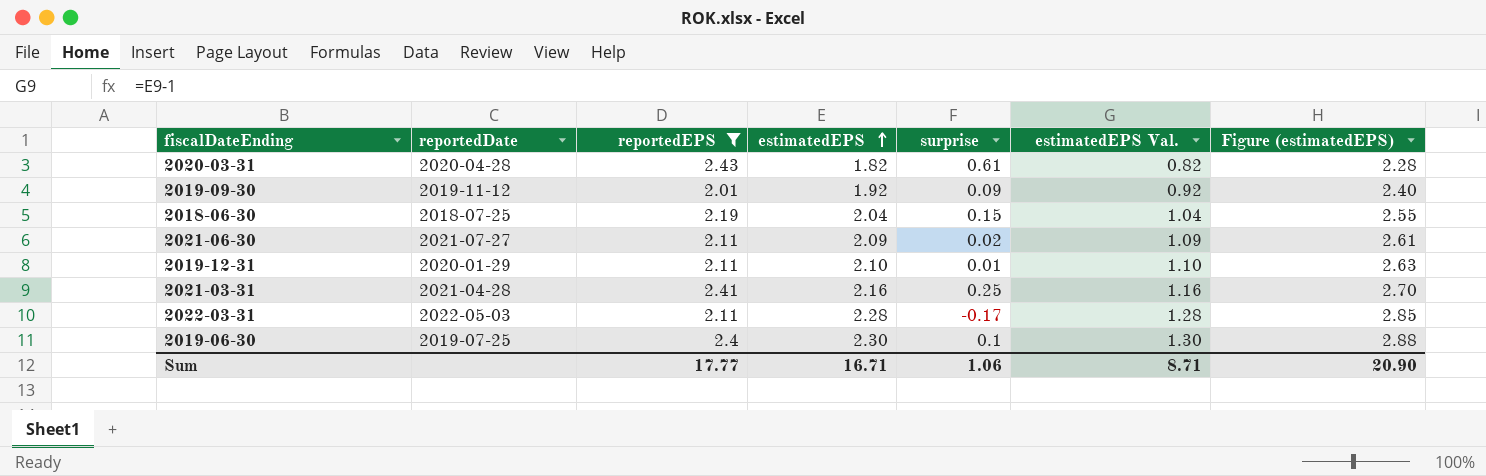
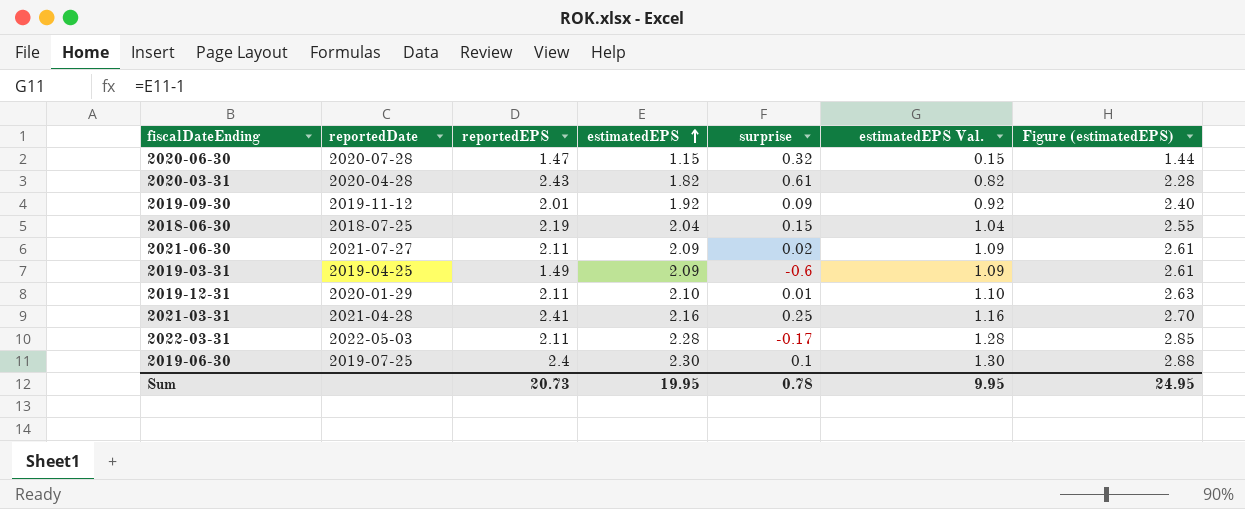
filter: reportedEPS >= 2.01 -> none
Sum | reportedEPS: 17.77 -> 20.73
Sum | estimatedEPS: 16.71 -> 19.95
Sum | surprise: 1.06 -> 0.78
Sum | estimatedEPS Val.: 8.71 -> 9.95
Sum | Figure (estimatedEPS): 20.90 -> 24.95

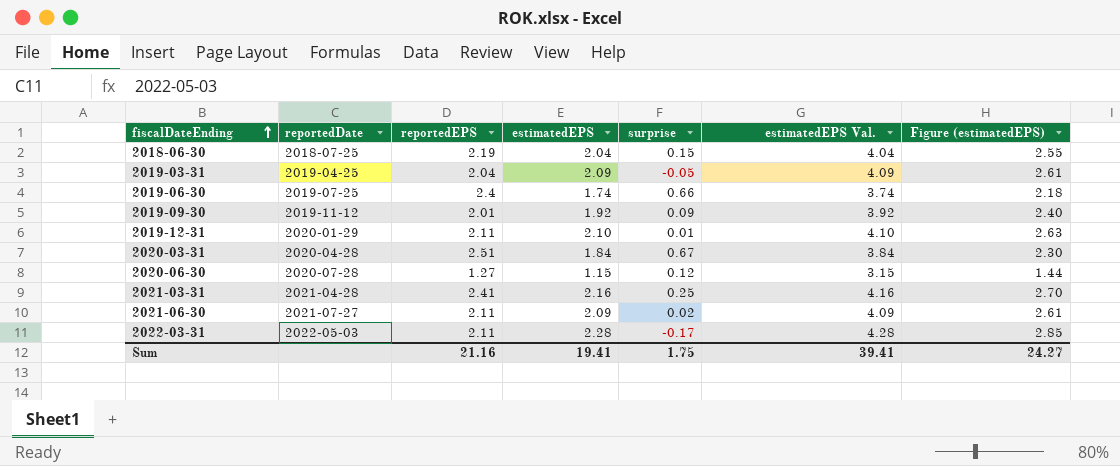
row order: estimatedEPS ascending -> fiscalDateEnding ascending
column estimatedEPS Val. | formula: [estimatedEPS] - 1 -> [estimatedEPS] + 2
2019-03-31 | reportedEPS: 1.49 -> 2.04
2019-03-31 | surprise: -0.6 -> -0.05
2019-06-30 | estimatedEPS: 2.30 -> 1.74
2019-06-30 | surprise: 0.1 -> 0.66
2019-06-30 | Figure (estimatedEPS): 2.88 -> 2.18
2020-03-31 | reportedEPS: 2.43 -> 2.51
2020-03-31 | estimatedEPS: 1.82 -> 1.84
2020-03-31 | surprise: 0.61 -> 0.67
2020-03-31 | Figure (estimatedEPS): 2.28 -> 2.30
2020-06-30 | reportedEPS: 1.47 -> 1.27
2020-06-30 | surprise: 0.32 -> 0.12
Sum | reportedEPS: 20.73 -> 21.16
Sum | estimatedEPS: 19.95 -> 19.41
Sum | surprise: 0.78 -> 1.75
Sum | estimatedEPS Val.: 9.95 -> 39.41
Sum | Figure (estimatedEPS): 24.95 -> 24.27

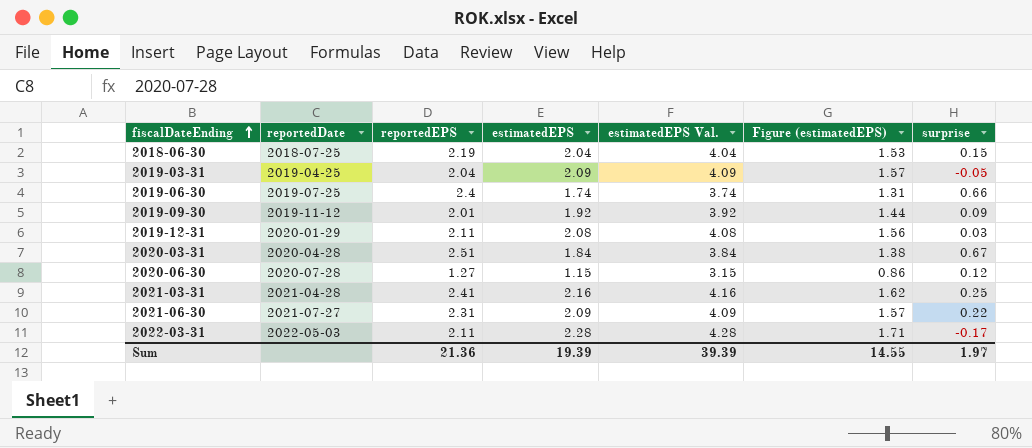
column Figure (estimatedEPS) | formula: [estimatedEPS] * 1.25 -> [estimatedEPS] * 0.75
column surprise | position: 5 -> 7
2019-12-31 | estimatedEPS: 2.10 -> 2.08
2019-12-31 | estimatedEPS Val.: 4.10 -> 4.08
2019-12-31 | surprise: 0.01 -> 0.03
2021-06-30 | reportedEPS: 2.11 -> 2.31
2021-06-30 | surprise: 0.02 -> 0.22
Sum | reportedEPS: 21.16 -> 21.36
Sum | estimatedEPS: 19.41 -> 19.39
Sum | estimatedEPS Val.: 39.41 -> 39.39
Sum | Figure (estimatedEPS): 24.27 -> 14.55
Sum | surprise: 1.75 -> 1.97

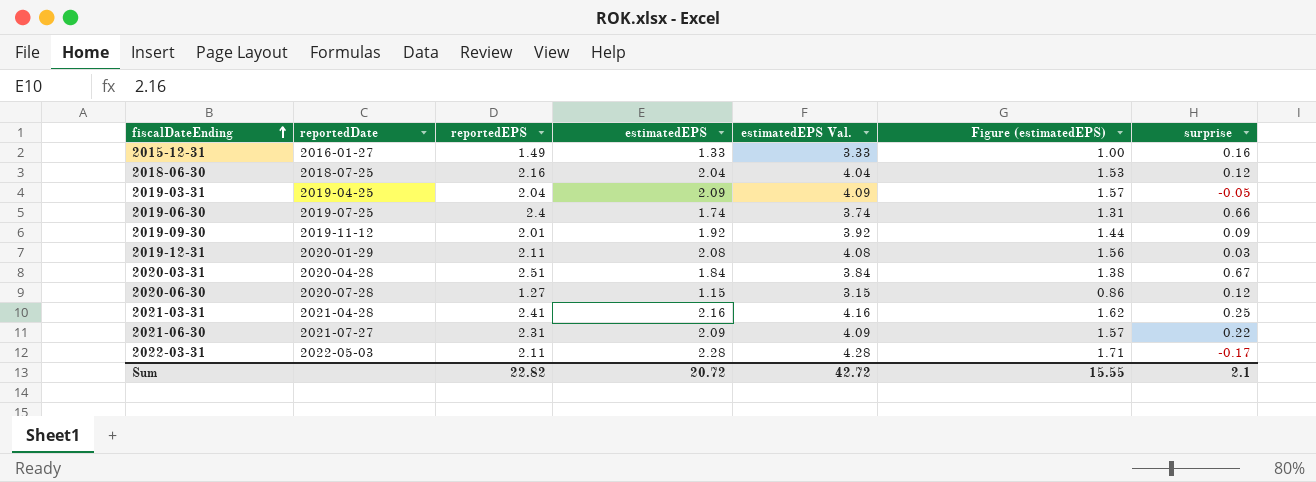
row 2015-12-31: none -> 2016-01-27 | 1.49 | 1.33 | 3.33 | 1.00 | 0.16
2018-06-30 | reportedEPS: 2.19 -> 2.16
2018-06-30 | surprise: 0.15 -> 0.12
Sum | reportedEPS: 21.36 -> 22.82
Sum | estimatedEPS: 19.39 -> 20.72
Sum | estimatedEPS Val.: 39.39 -> 42.72
Sum | Figure (estimatedEPS): 14.55 -> 15.55
Sum | surprise: 1.97 -> 2.1

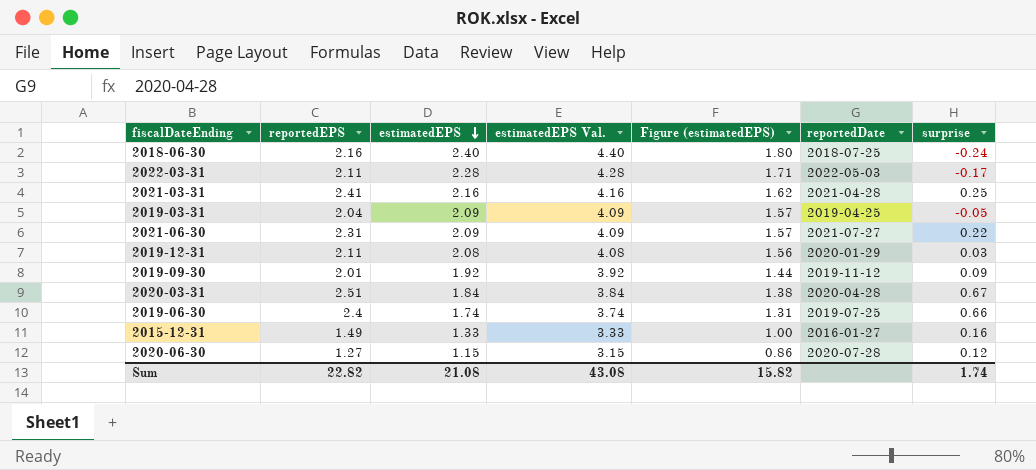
row order: fiscalDateEnding ascending -> estimatedEPS descending
column reportedDate | position: 2 -> 6
2018-06-30 | estimatedEPS: 2.04 -> 2.40
2018-06-30 | estimatedEPS Val.: 4.04 -> 4.40
2018-06-30 | Figure (estimatedEPS): 1.53 -> 1.80
2018-06-30 | surprise: 0.12 -> -0.24
Sum | estimatedEPS: 20.72 -> 21.08
Sum | estimatedEPS Val.: 42.72 -> 43.08
Sum | Figure (estimatedEPS): 15.55 -> 15.82
Sum | surprise: 2.1 -> 1.74

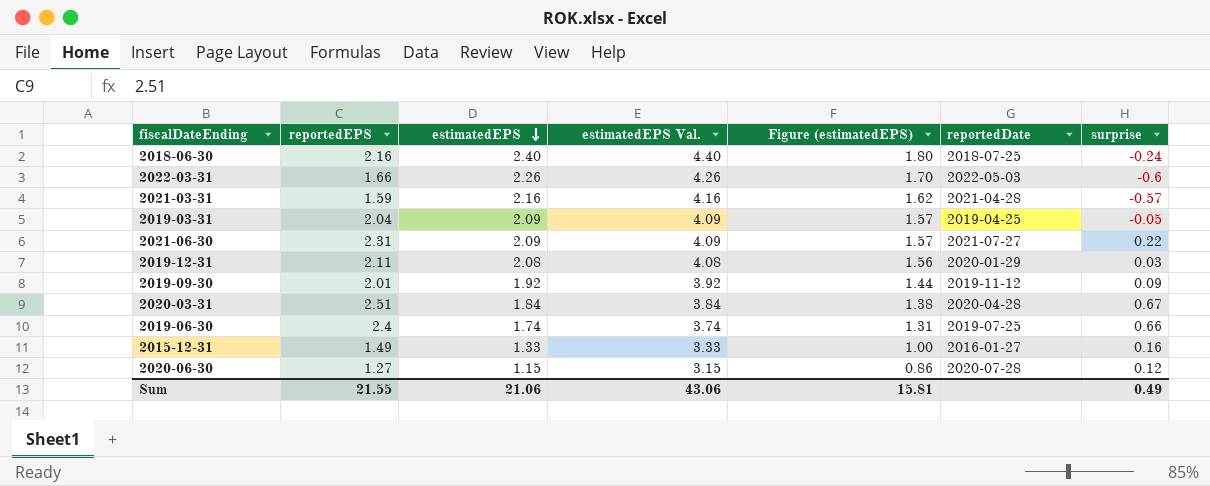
2022-03-31 | reportedEPS: 2.11 -> 1.66
2022-03-31 | estimatedEPS: 2.28 -> 2.26
2022-03-31 | estimatedEPS Val.: 4.28 -> 4.26
2022-03-31 | Figure (estimatedEPS): 1.71 -> 1.70
2022-03-31 | surprise: -0.17 -> -0.6
2021-03-31 | reportedEPS: 2.41 -> 1.59
2021-03-31 | surprise: 0.25 -> -0.57
Sum | reportedEPS: 22.82 -> 21.55
Sum | estimatedEPS: 21.08 -> 21.06
Sum | estimatedEPS Val.: 43.08 -> 43.06
Sum | Figure (estimatedEPS): 15.82 -> 15.81
Sum | surprise: 1.74 -> 0.49

